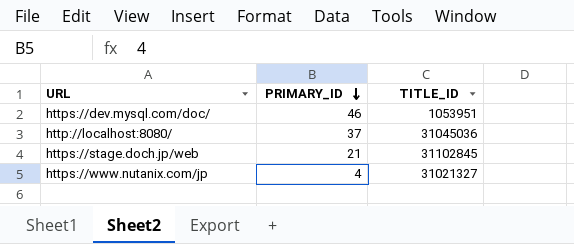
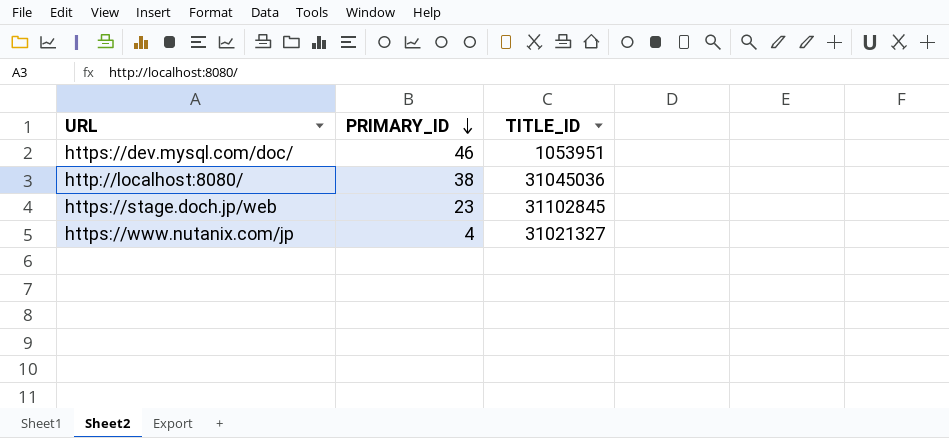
http://localhost:8080/ | PRIMARY_ID: 37 -> 38
https://stage.doch.jp/web | PRIMARY_ID: 21 -> 23

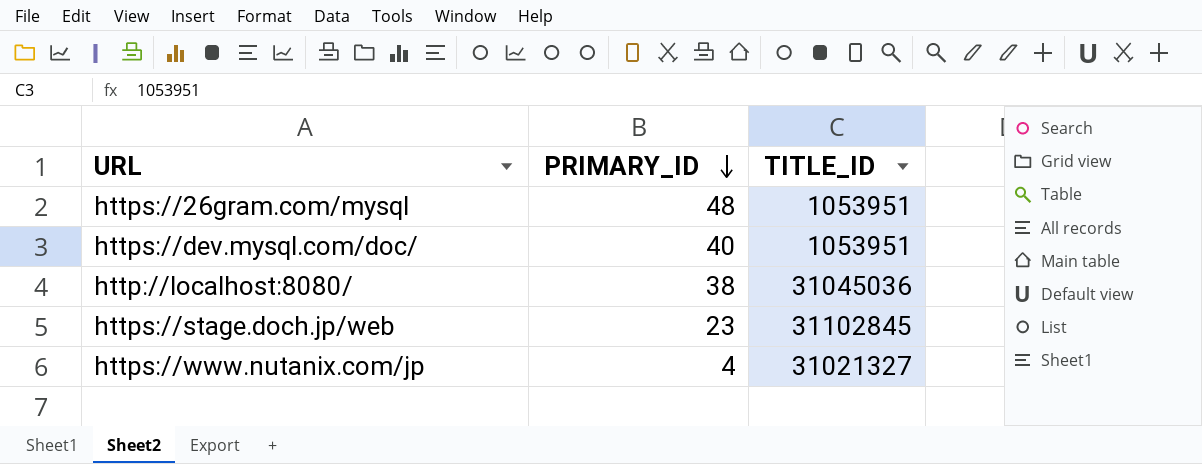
row https://26gram.com/mysql: none -> 48 | 1053951
https://dev.mysql.com/doc/ | PRIMARY_ID: 46 -> 40

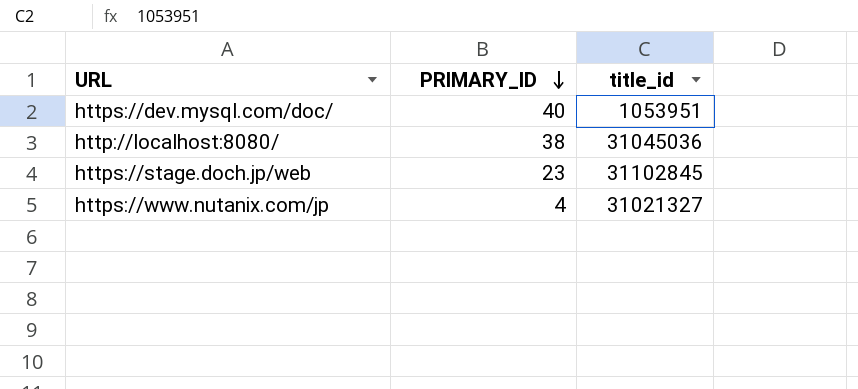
column name: TITLE_ID -> title_id
row https://26gram.com/mysql: 48 | 1053951 -> none

